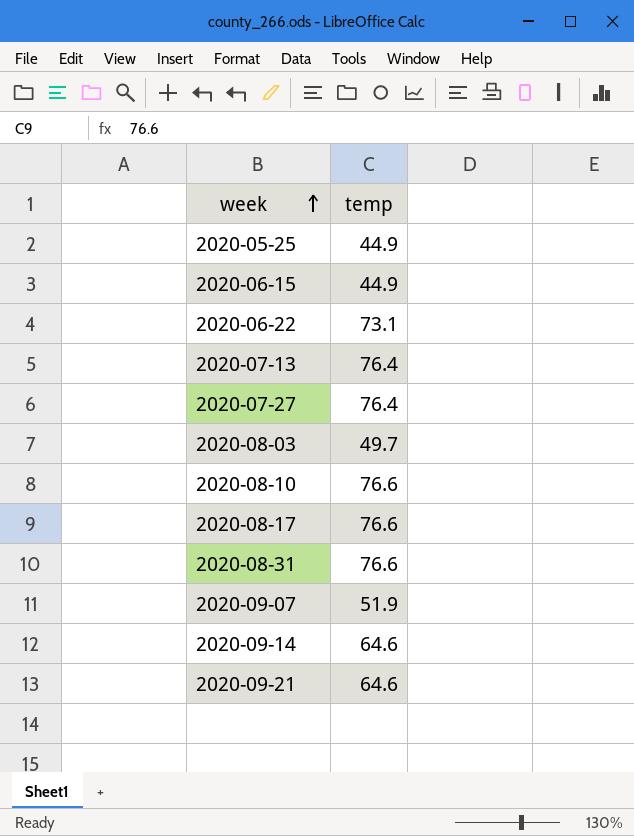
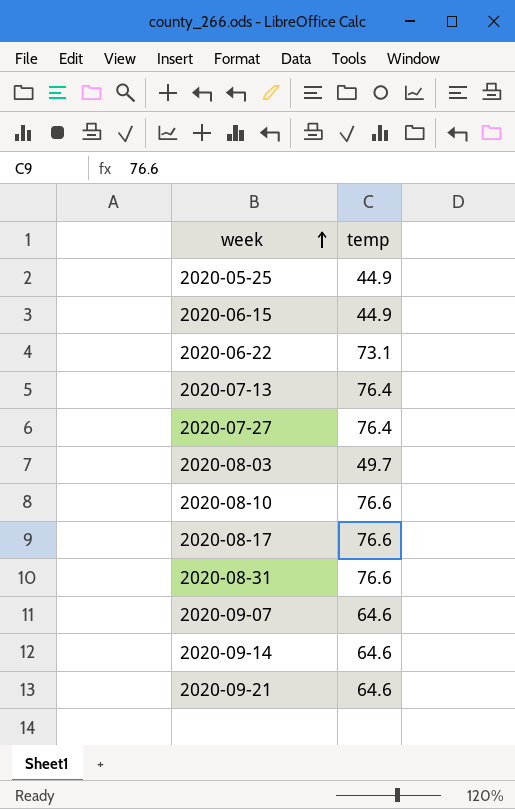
2020-09-07 | temp: 51.9 -> 64.6

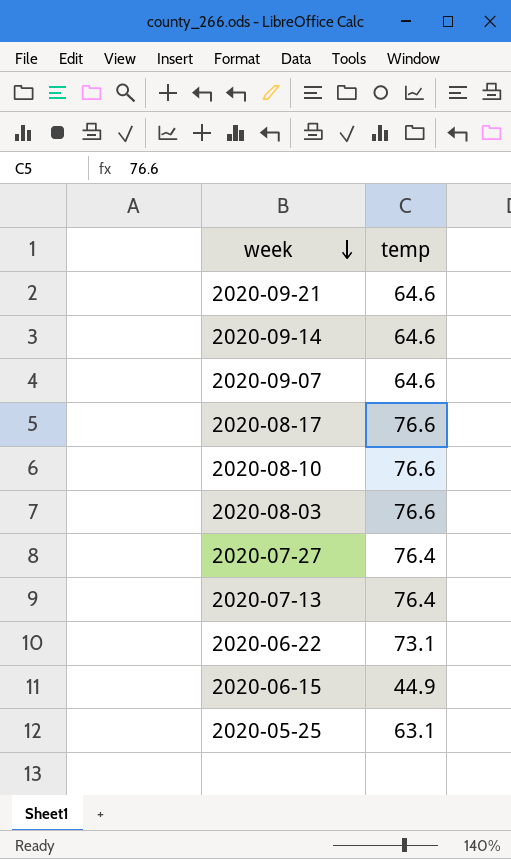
row order: week ascending -> week descending
row 2020-08-31: 76.6 -> none
2020-08-03 | temp: 49.7 -> 76.6
2020-05-25 | temp: 44.9 -> 63.1

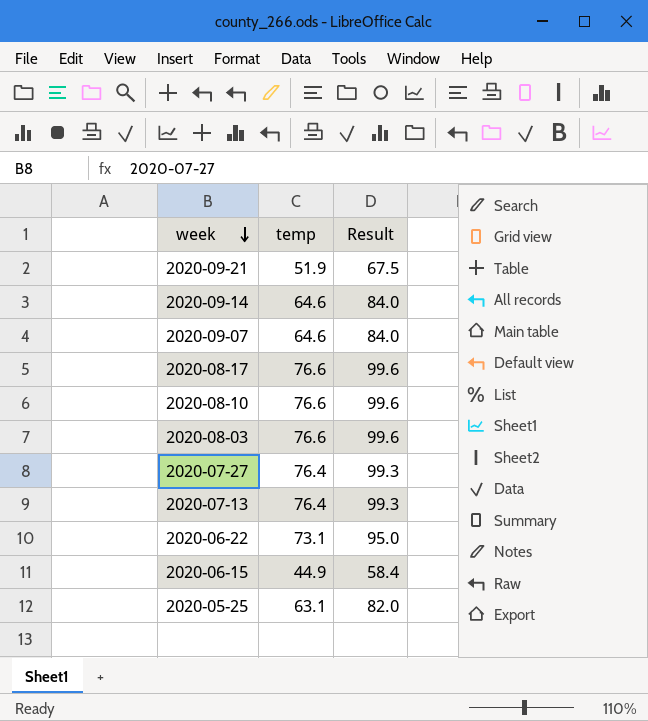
column Result | formula: none -> [temp] * 1.3
2020-09-21 | temp: 64.6 -> 51.9

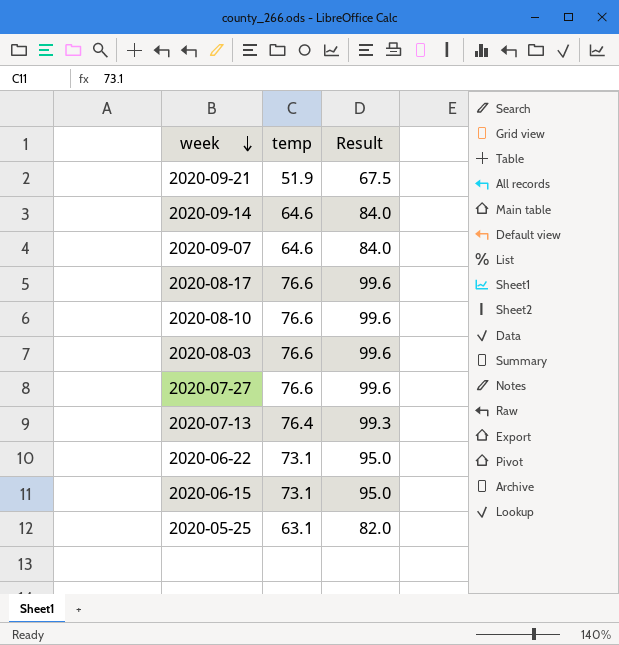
2020-07-27 | temp: 76.4 -> 76.6
2020-07-27 | Result: 99.3 -> 99.6
2020-06-15 | temp: 44.9 -> 73.1
2020-06-15 | Result: 58.4 -> 95.0

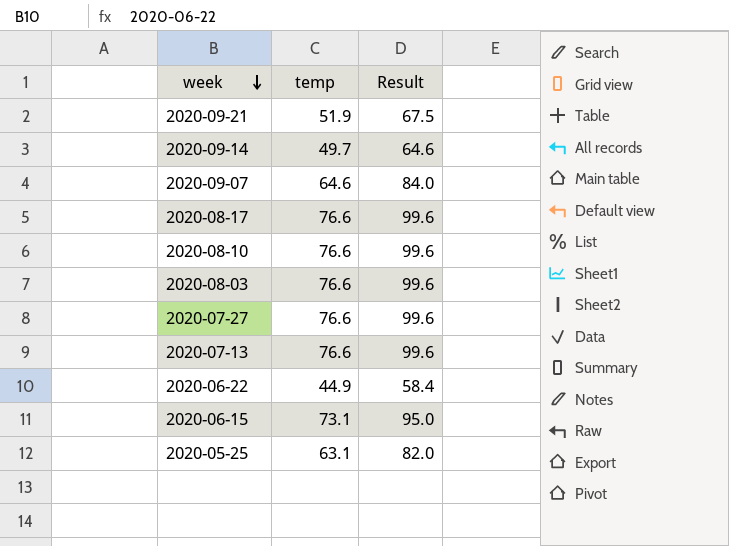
2020-09-14 | temp: 64.6 -> 49.7
2020-09-14 | Result: 84.0 -> 64.6
2020-07-13 | temp: 76.4 -> 76.6
2020-07-13 | Result: 99.3 -> 99.6
2020-06-22 | temp: 73.1 -> 44.9
2020-06-22 | Result: 95.0 -> 58.4

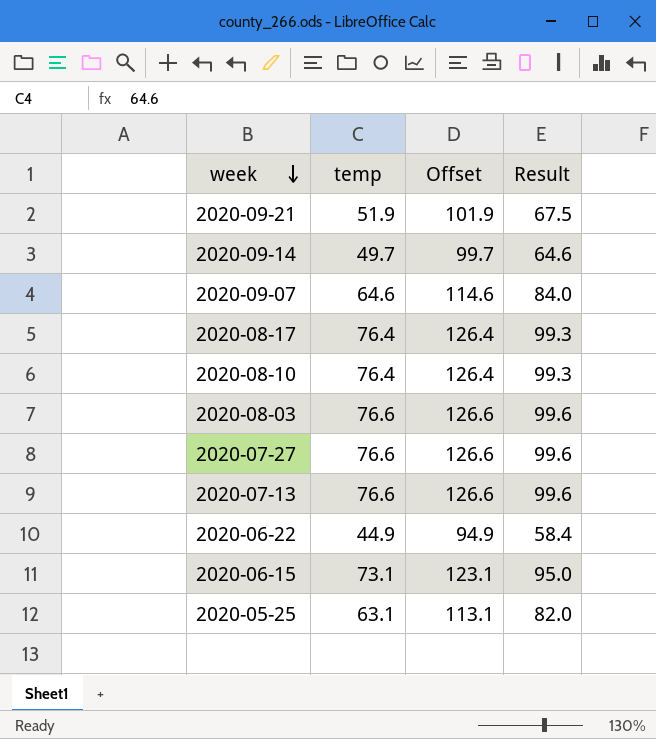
column Offset | formula: none -> [temp] + 50
2020-08-17 | temp: 76.6 -> 76.4
2020-08-17 | Result: 99.6 -> 99.3
2020-08-10 | temp: 76.6 -> 76.4
2020-08-10 | Result: 99.6 -> 99.3

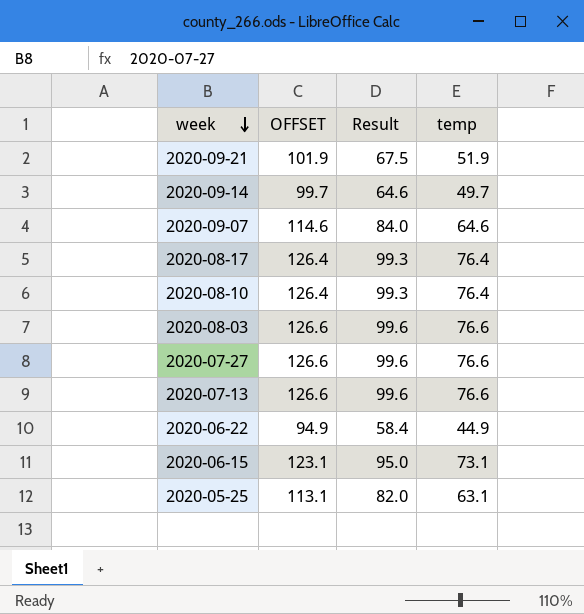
column name: Offset -> OFFSET
column temp | position: 2 -> 4

